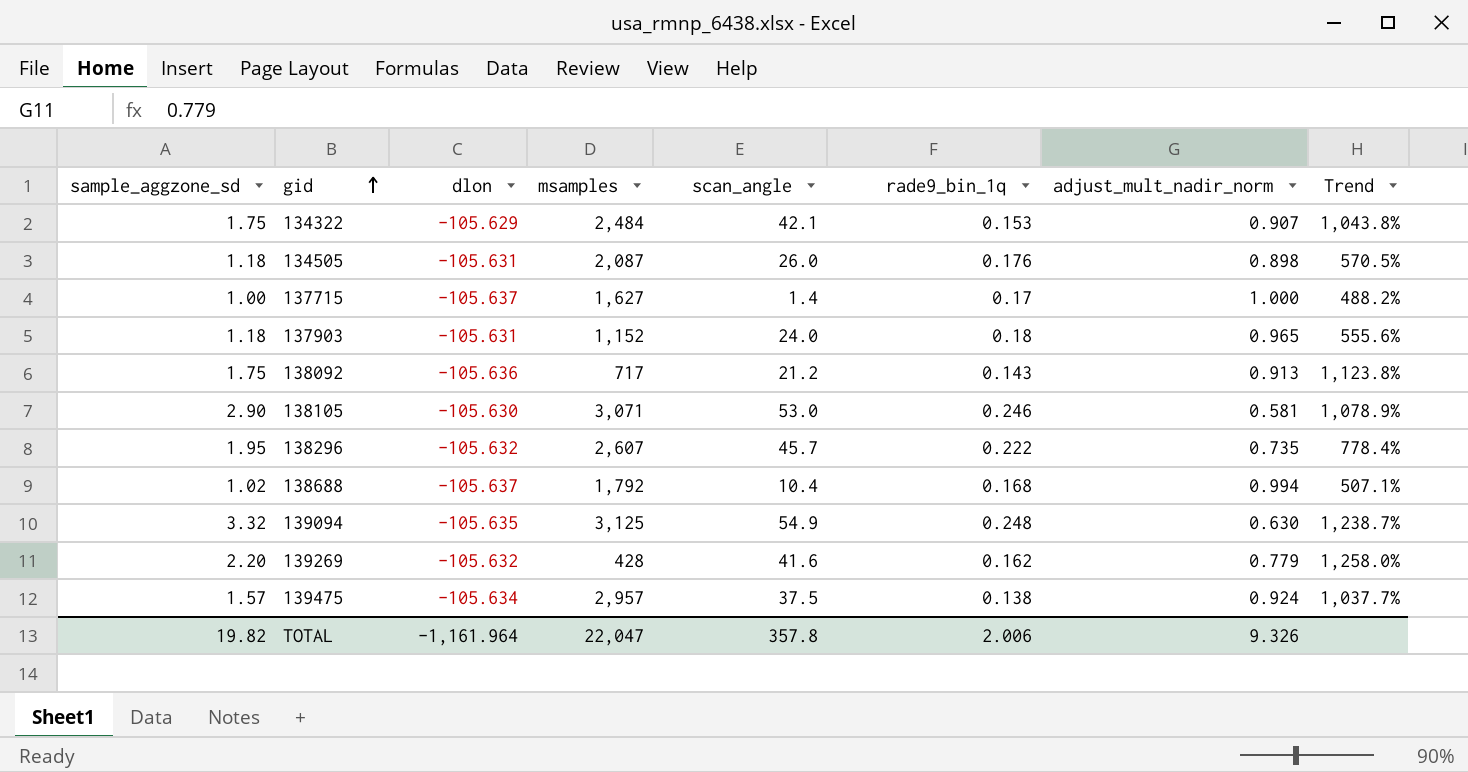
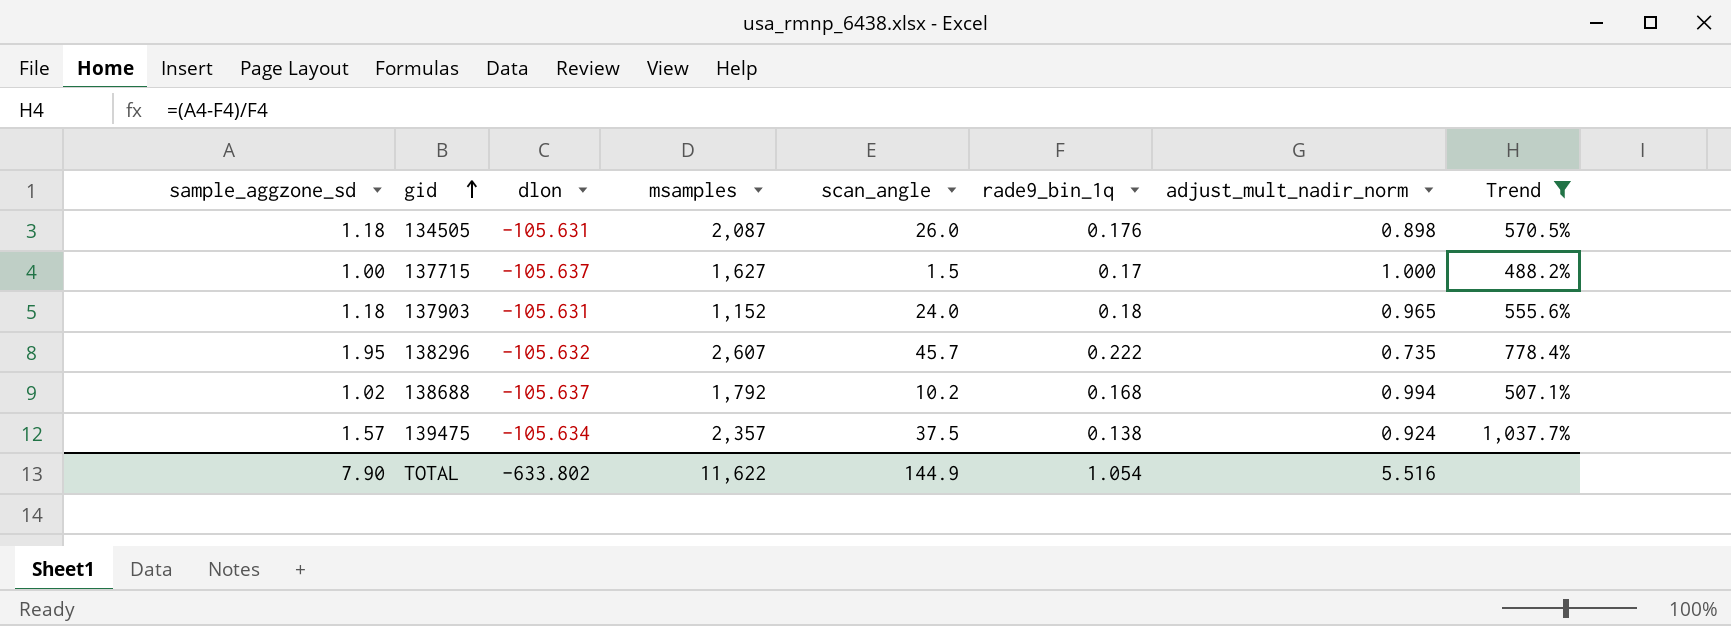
filter: none -> Trend <= 1,037.7%
137715 | scan_angle: 1.4 -> 1.5
138688 | scan_angle: 10.4 -> 10.2
139475 | msamples: 2,957 -> 2,357
TOTAL | sample_aggzone_sd: 19.82 -> 7.90
TOTAL | dlon: -1,161.964 -> -633.802
TOTAL | msamples: 22,047 -> 11,622
TOTAL | scan_angle: 357.8 -> 144.9
TOTAL | rade9_bin_1q: 2.006 -> 1.054
TOTAL | adjust_mult_nadir_norm: 9.326 -> 5.516

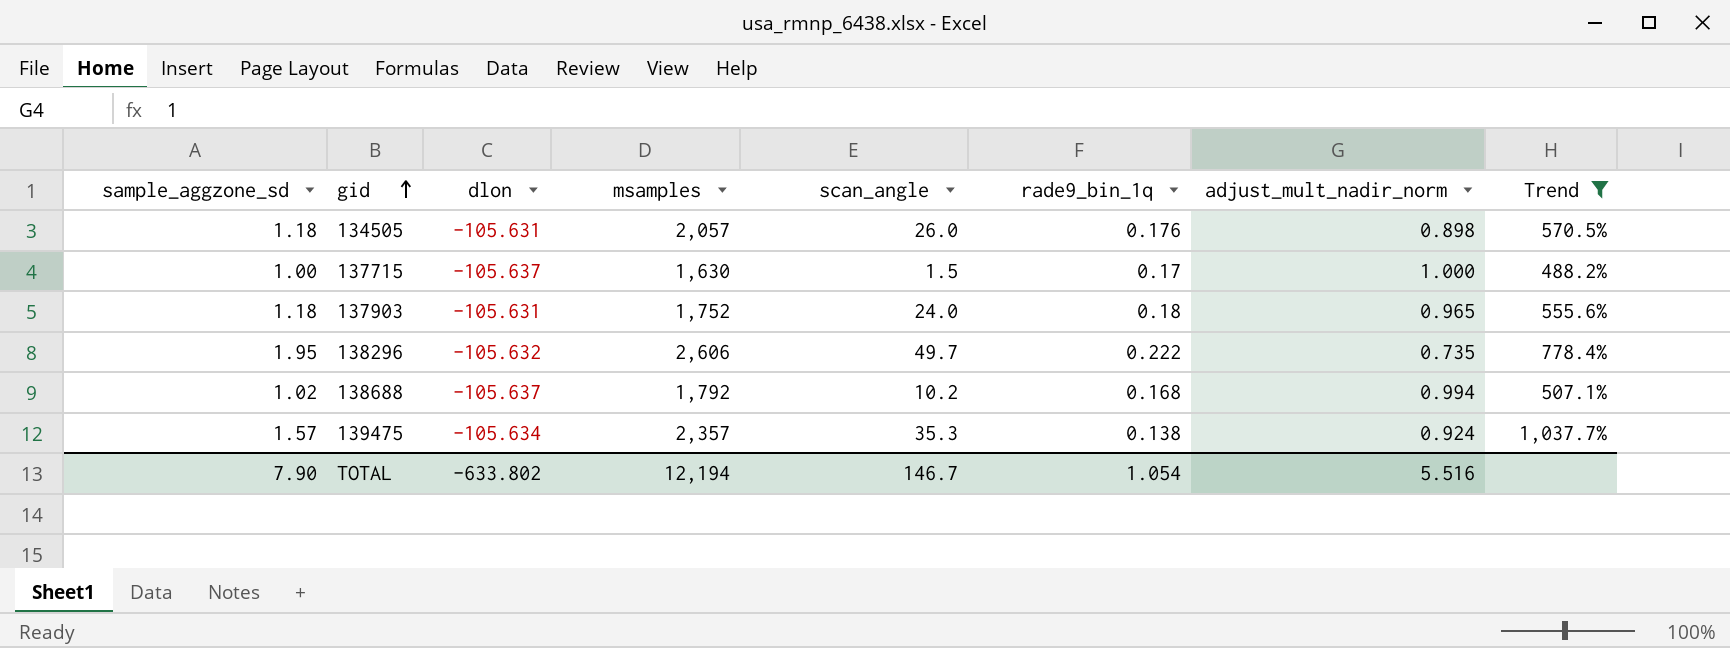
134505 | msamples: 2,087 -> 2,057
137715 | msamples: 1,627 -> 1,630
137903 | msamples: 1,152 -> 1,752
138296 | msamples: 2,607 -> 2,606
138296 | scan_angle: 45.7 -> 49.7
139475 | scan_angle: 37.5 -> 35.3
TOTAL | msamples: 11,622 -> 12,194
TOTAL | scan_angle: 144.9 -> 146.7

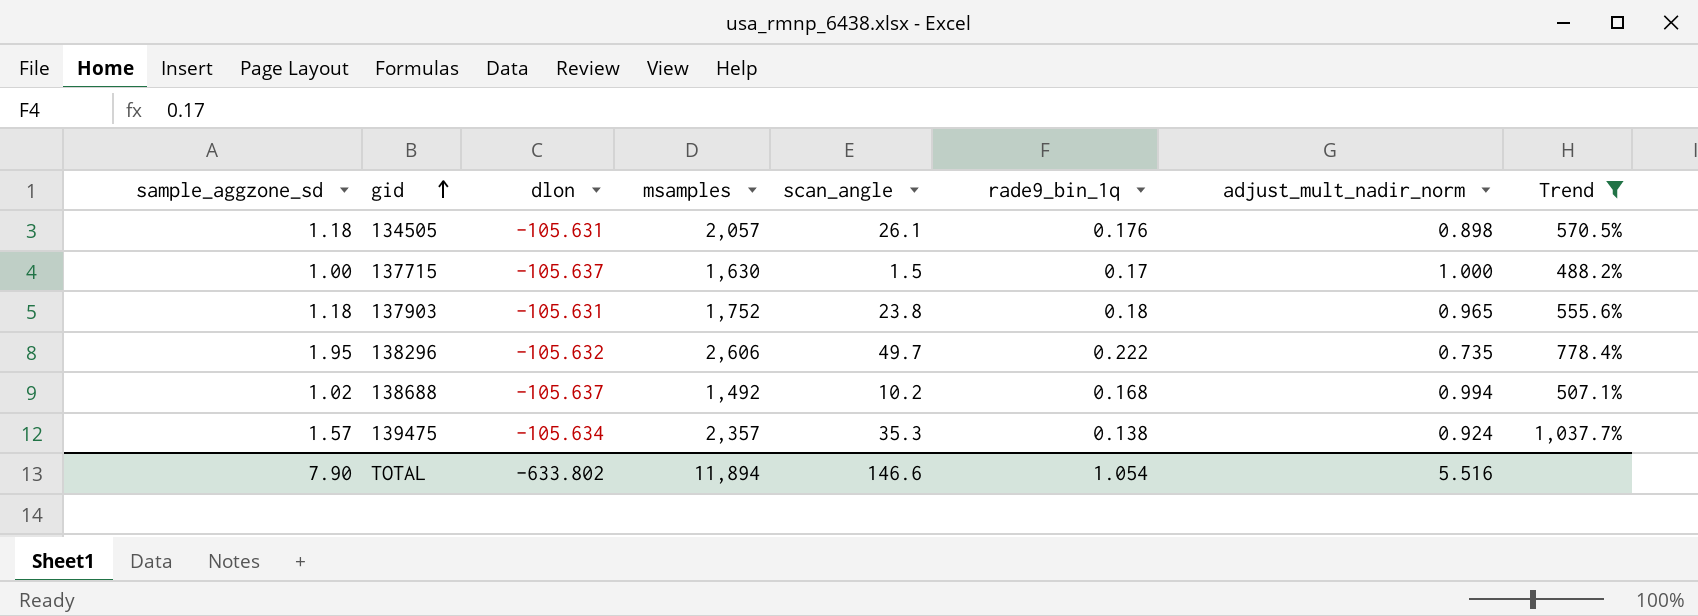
134505 | scan_angle: 26.0 -> 26.1
137903 | scan_angle: 24.0 -> 23.8
138688 | msamples: 1,792 -> 1,492
TOTAL | msamples: 12,194 -> 11,894
TOTAL | scan_angle: 146.7 -> 146.6

